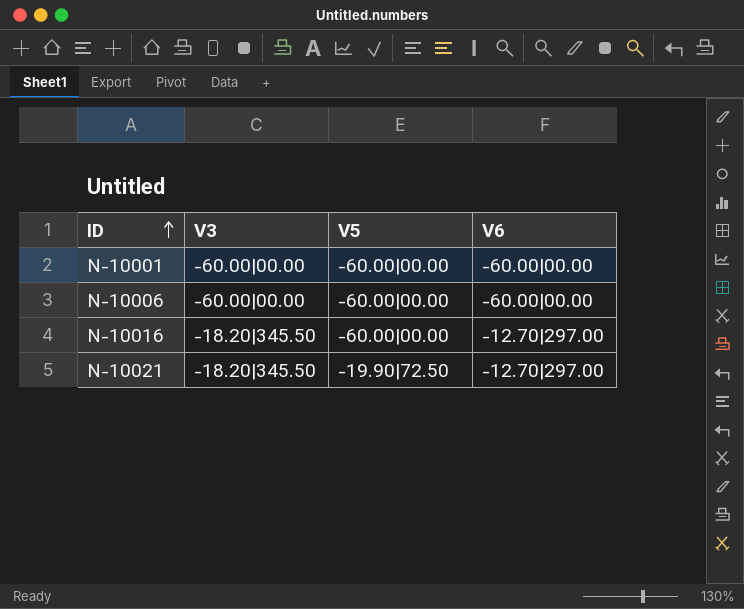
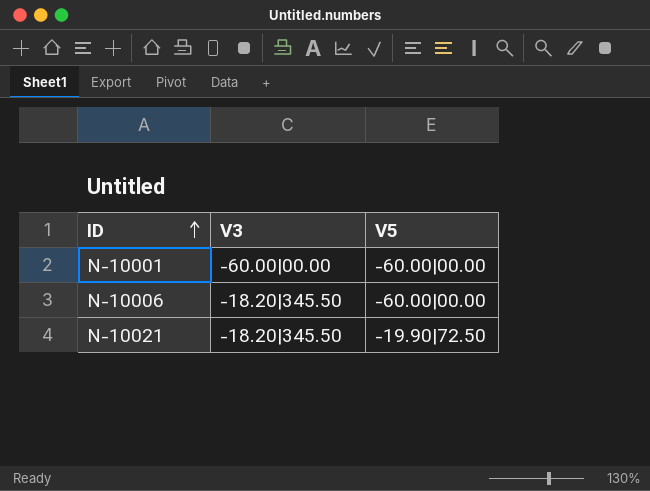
column V6 | position: 4 -> none
row N-10016: -18.20|345.50 | -60.00|00.00 | -12.70|297.00 -> none
N-10006 | V3: -60.00|00.00 -> -18.20|345.50

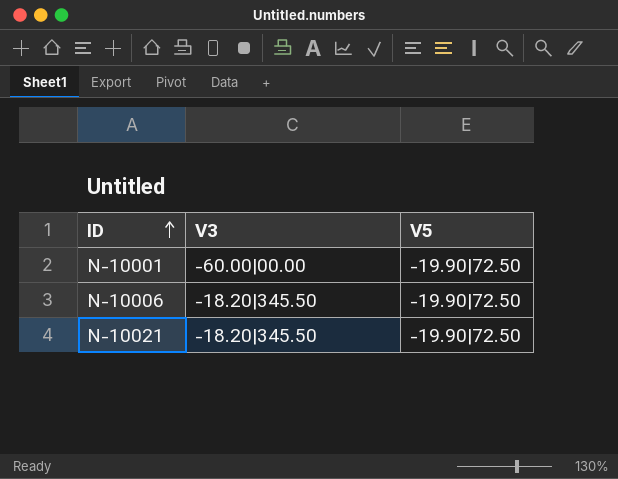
N-10001 | V5: -60.00|00.00 -> -19.90|72.50
N-10006 | V5: -60.00|00.00 -> -19.90|72.50

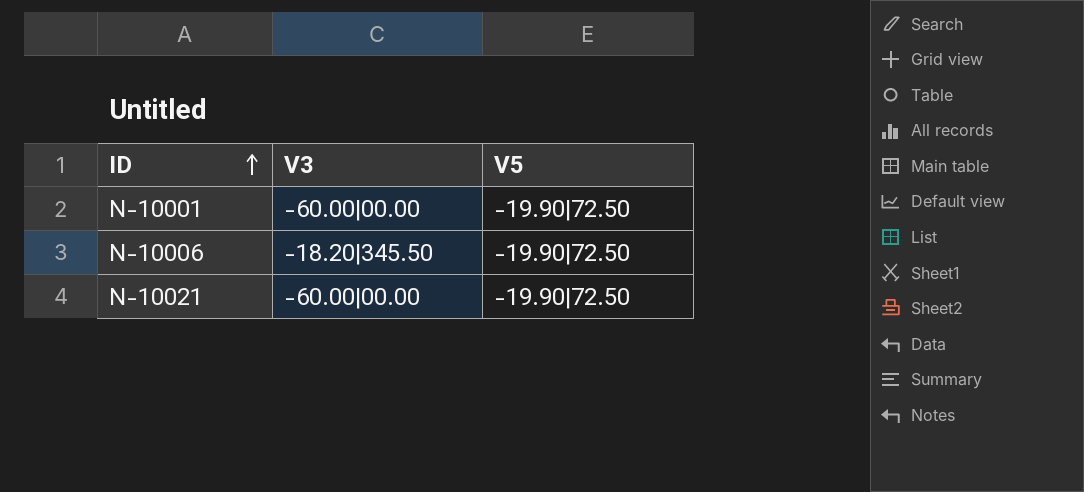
N-10021 | V3: -18.20|345.50 -> -60.00|00.00

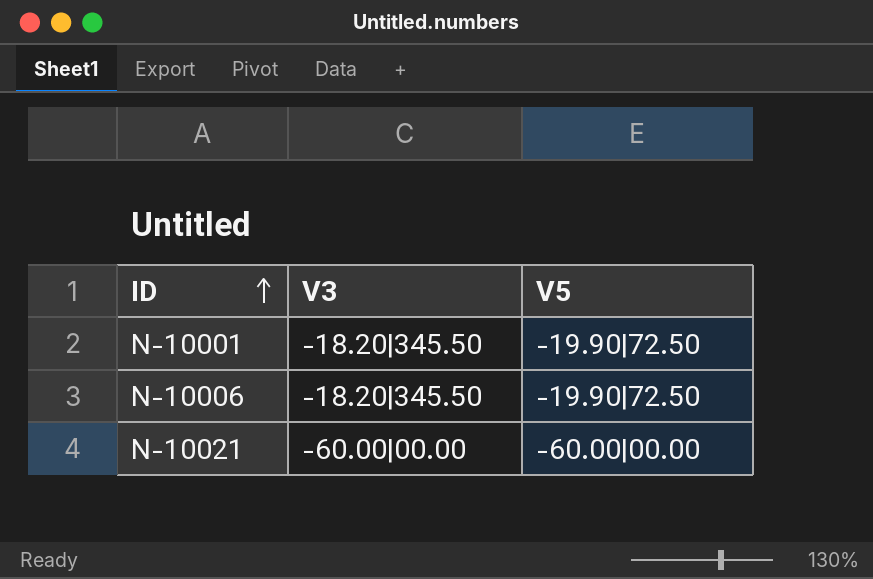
N-10001 | V3: -60.00|00.00 -> -18.20|345.50
N-10021 | V5: -19.90|72.50 -> -60.00|00.00

